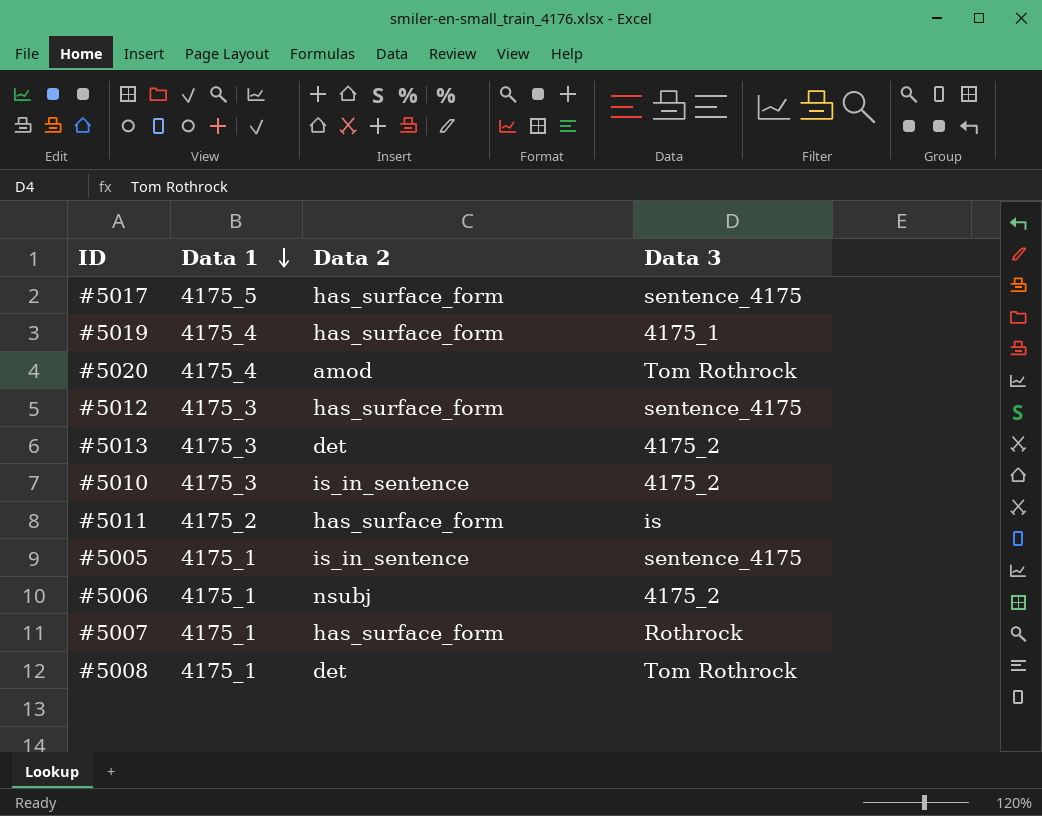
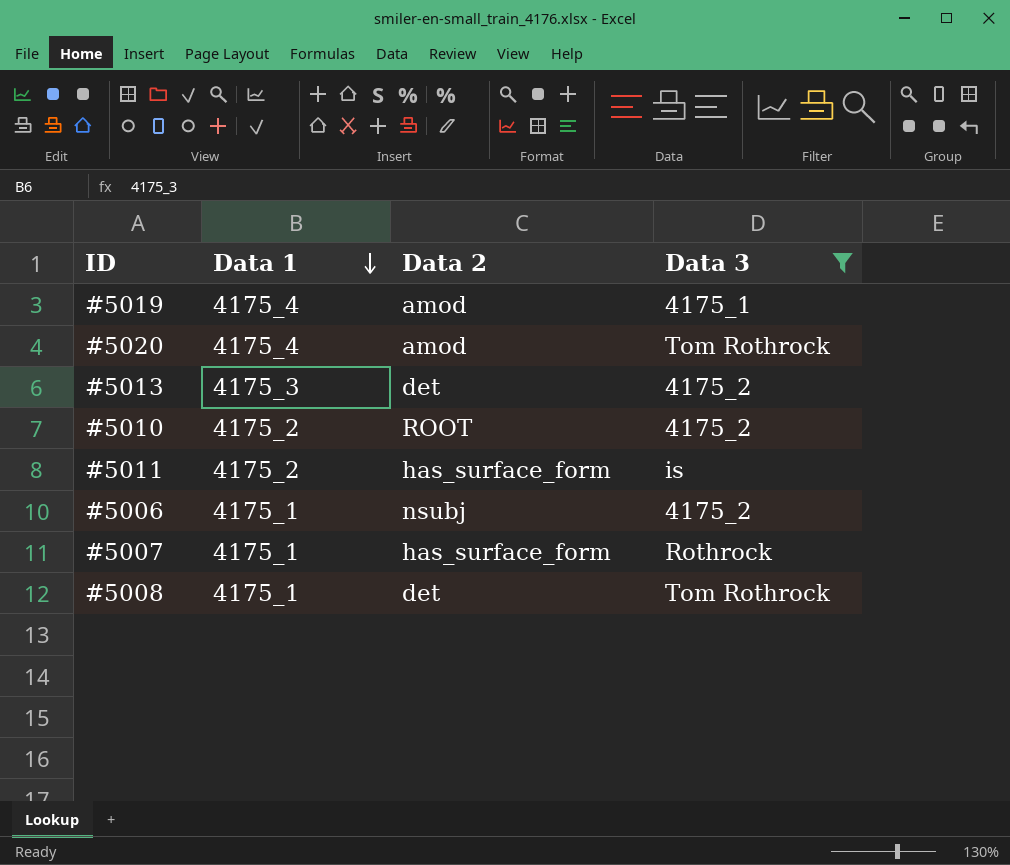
filter: none -> Data 3 != sentence_4175
#5019 | Data 2: has_surface_form -> amod
#5010 | Data 1: 4175_3 -> 4175_2
#5010 | Data 2: is_in_sentence -> ROOT

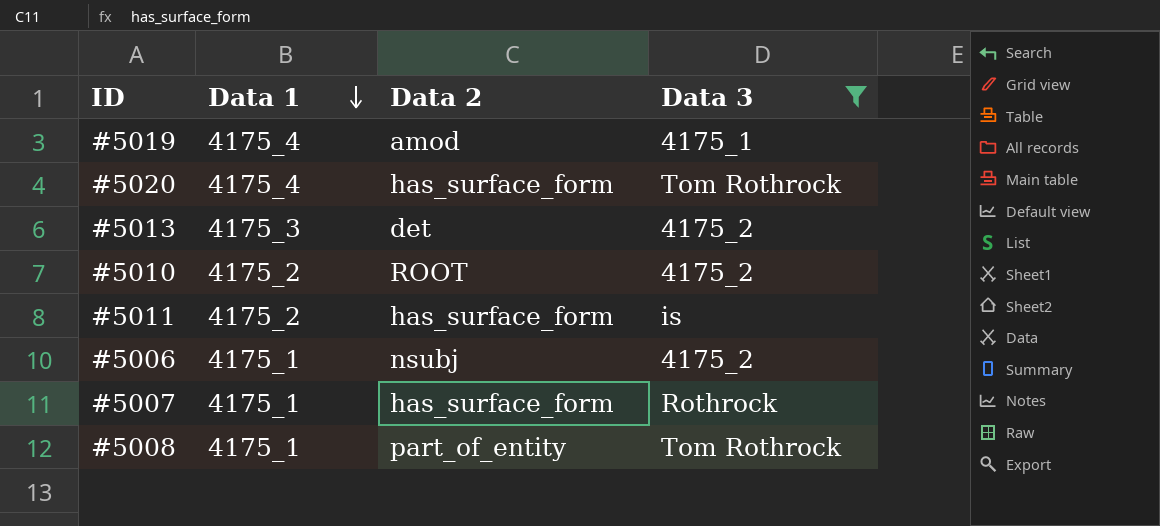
#5020 | Data 2: amod -> has_surface_form
#5008 | Data 2: det -> part_of_entity

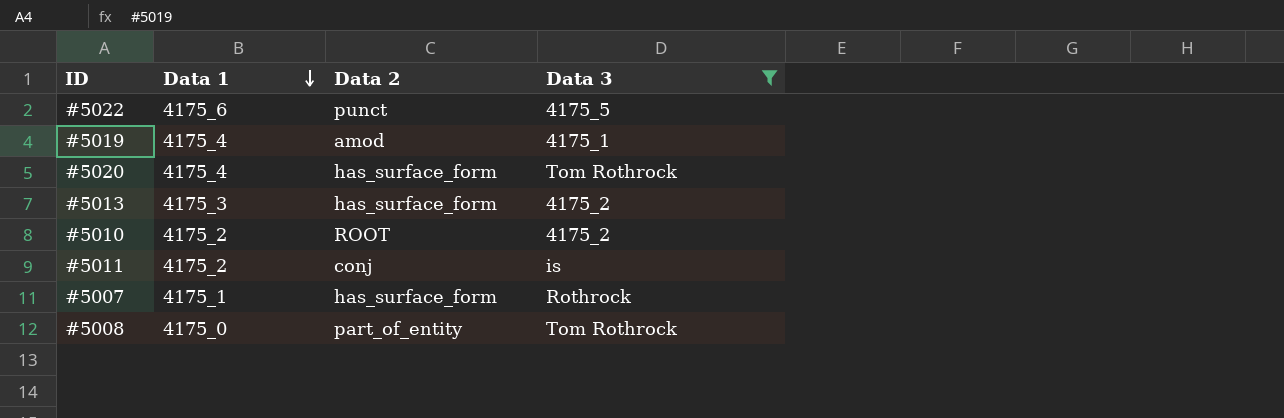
row #5006: 4175_1 | nsubj | 4175_2 -> none
row #5022: none -> 4175_6 | punct | 4175_5
#5013 | Data 2: det -> has_surface_form
#5011 | Data 2: has_surface_form -> conj
#5008 | Data 1: 4175_1 -> 4175_0

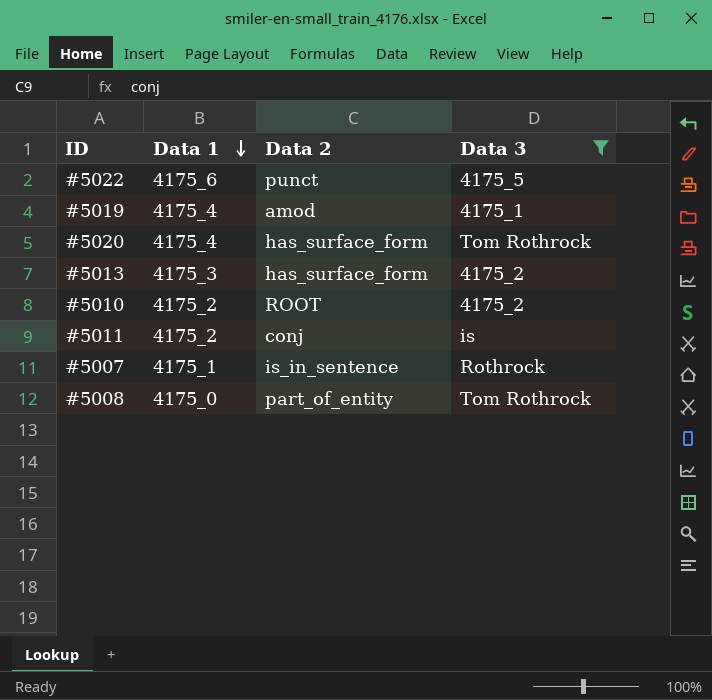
#5007 | Data 2: has_surface_form -> is_in_sentence

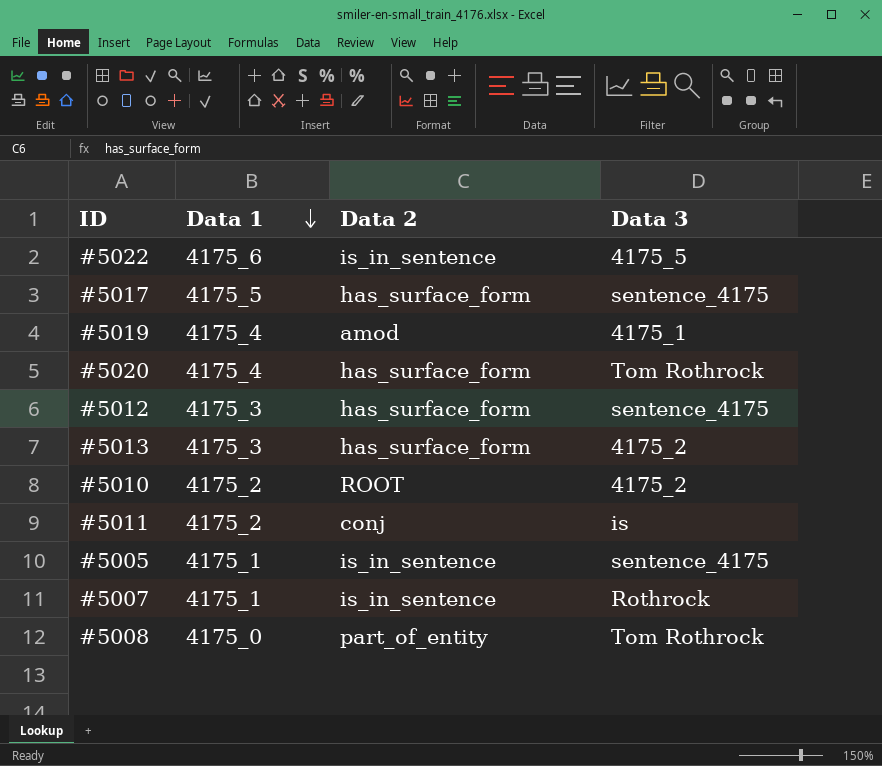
filter: Data 3 != sentence_4175 -> none
#5022 | Data 2: punct -> is_in_sentence

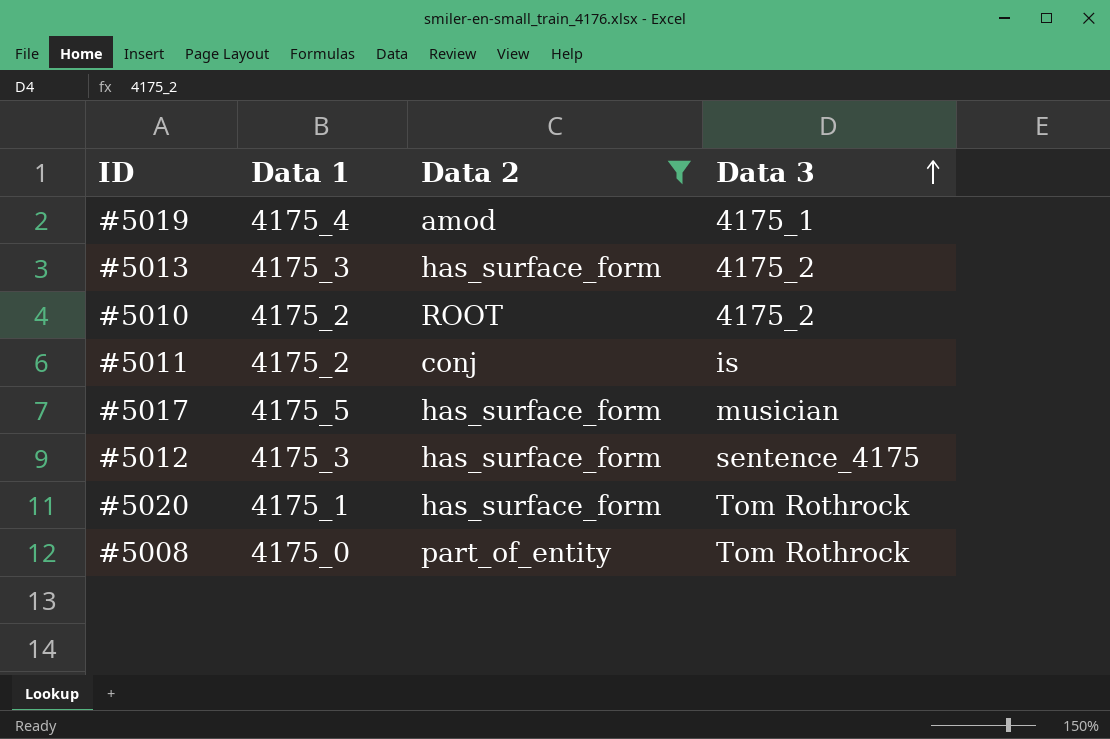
filter: none -> Data 2 != is_in_sentence
row order: Data 1 descending -> Data 3 ascending
#5017 | Data 3: sentence_4175 -> musician
#5020 | Data 1: 4175_4 -> 4175_1

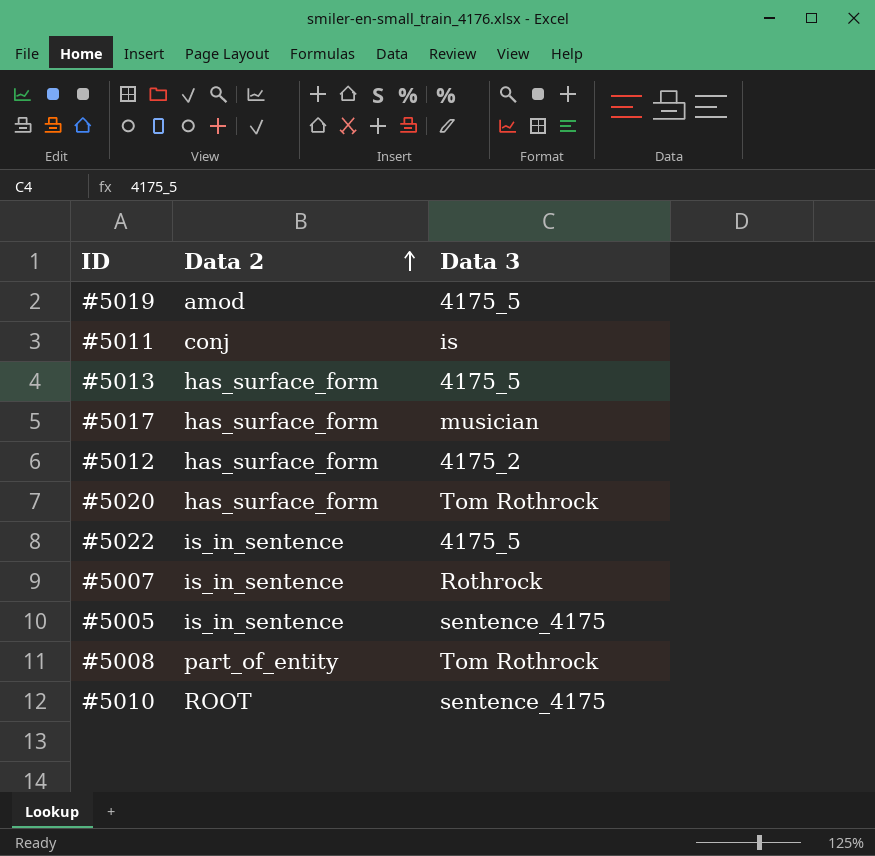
filter: Data 2 != is_in_sentence -> none
row order: Data 3 ascending -> Data 2 ascending
column Data 1 | position: 2 -> none
#5019 | Data 3: 4175_1 -> 4175_5
#5013 | Data 3: 4175_2 -> 4175_5
#5012 | Data 3: sentence_4175 -> 4175_2
#5010 | Data 3: 4175_2 -> sentence_4175

